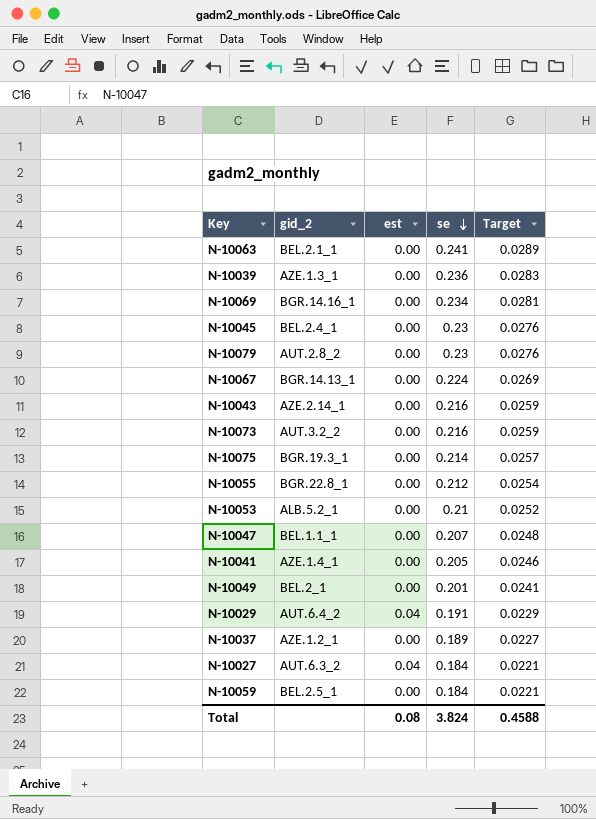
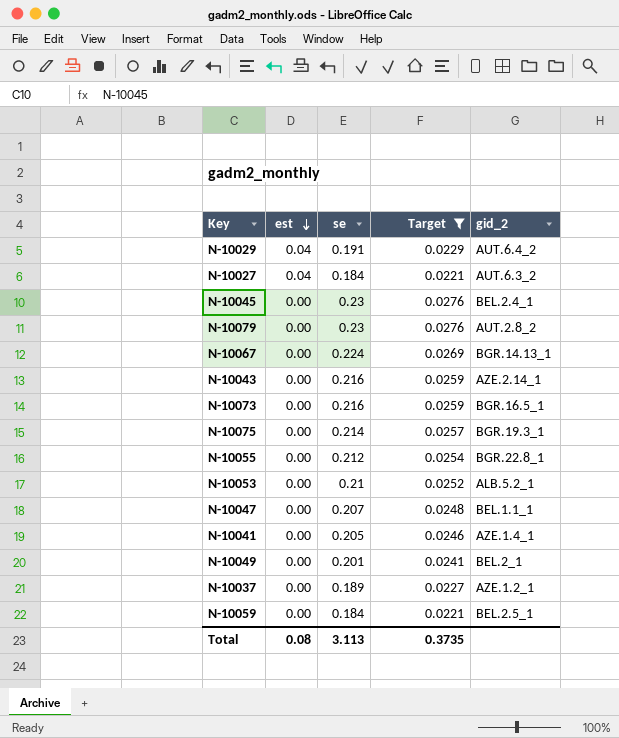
filter: none -> Target <= 0.0276
row order: se descending -> est descending
column gid_2 | position: 2 -> 5
N-10073 | gid_2: AUT.3.2_2 -> BGR.16.5_1
Total | se: 3.824 -> 3.113
Total | Target: 0.4588 -> 0.3735

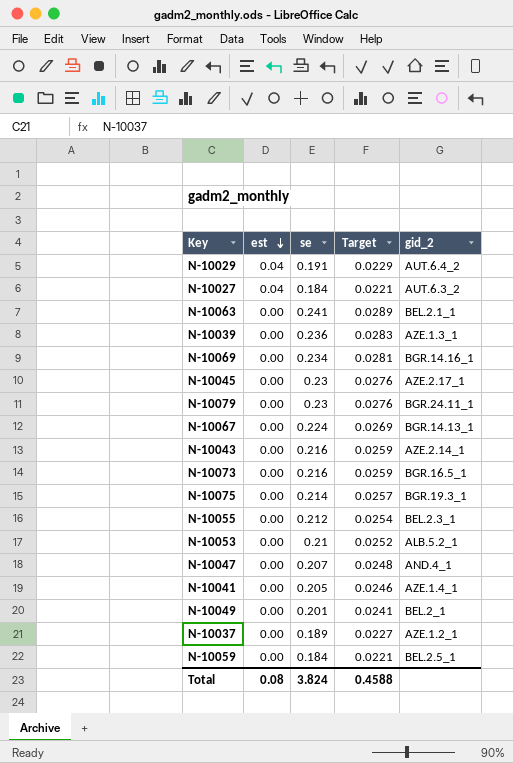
filter: Target <= 0.0276 -> none
N-10045 | gid_2: BEL.2.4_1 -> AZE.2.17_1
N-10079 | gid_2: AUT.2.8_2 -> BGR.24.11_1
N-10055 | gid_2: BGR.22.8_1 -> BEL.2.3_1
N-10047 | gid_2: BEL.1.1_1 -> AND.4_1
Total | se: 3.113 -> 3.824
Total | Target: 0.3735 -> 0.4588

